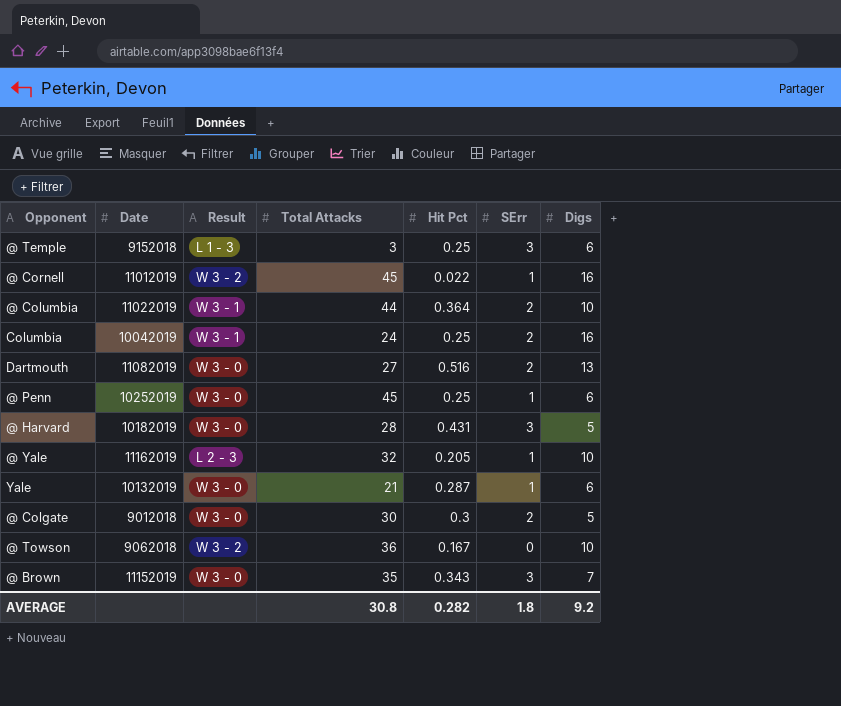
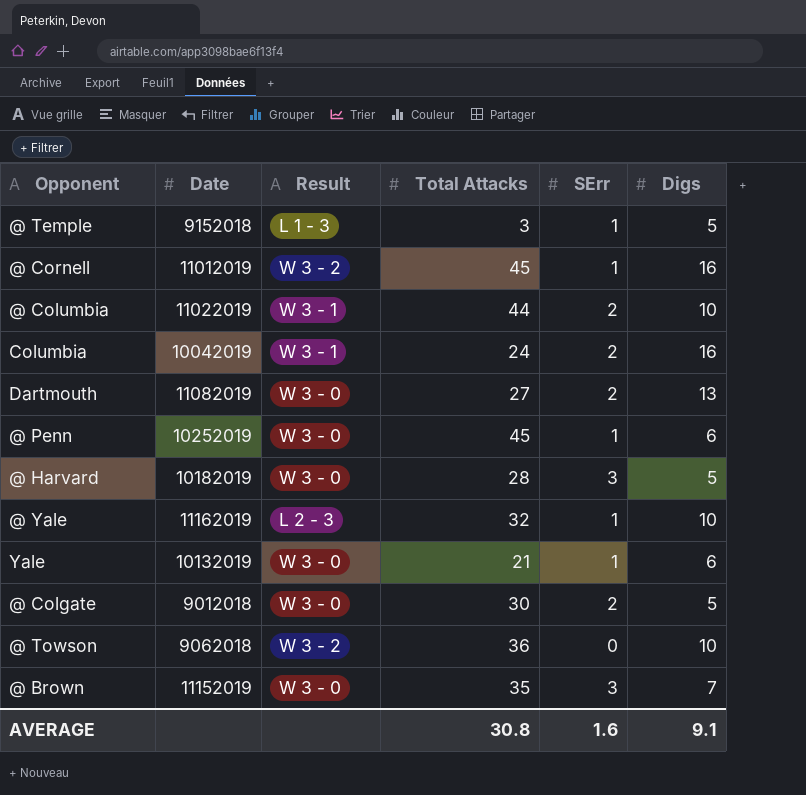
column Hit Pct | position: 5 -> none
@ Temple | SErr: 3 -> 1
@ Temple | Digs: 6 -> 5
AVERAGE | SErr: 1.8 -> 1.6
AVERAGE | Digs: 9.2 -> 9.1

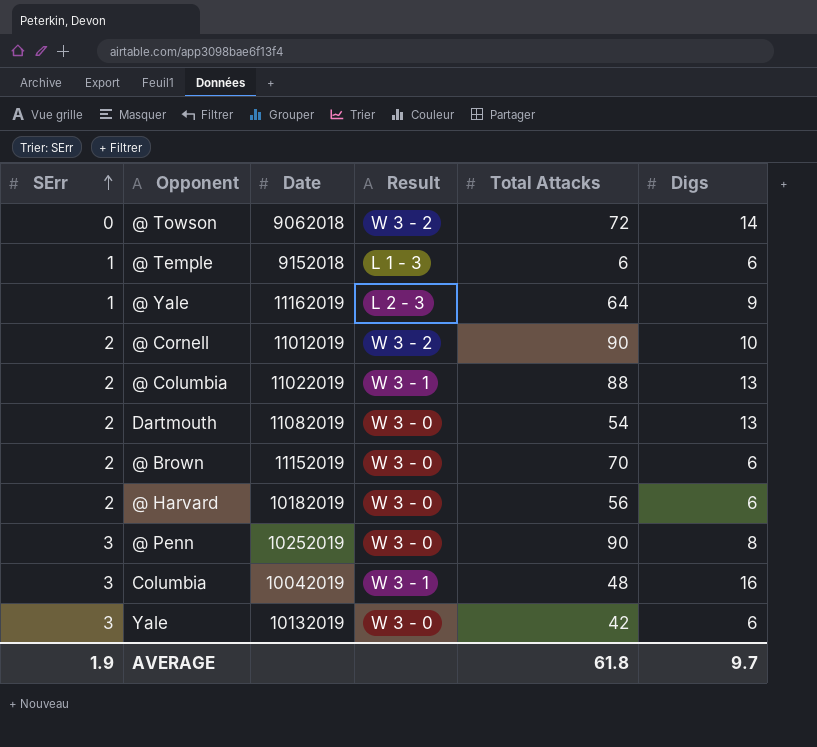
row order: none -> SErr ascending
column SErr | position: 5 -> 1
row @ Colgate: 9012018 | W 3 - 0 | 30 | 2 | 5 -> none
@ Towson | Total Attacks: 36 -> 72
@ Towson | Digs: 10 -> 14
@ Temple | Total Attacks: 3 -> 6
@ Temple | Digs: 5 -> 6
@ Yale | Total Attacks: 32 -> 64
@ Yale | Digs: 10 -> 9
@ Cornell | SErr: 1 -> 2
@ Cornell | Total Attacks: 45 -> 90
@ Cornell | Digs: 16 -> 10
@ Columbia | Total Attacks: 44 -> 88
@ Columbia | Digs: 10 -> 13
Dartmouth | Total Attacks: 27 -> 54
@ Brown | SErr: 3 -> 2
@ Brown | Total Attacks: 35 -> 70
@ Brown | Digs: 7 -> 6
@ Harvard | SErr: 3 -> 2
@ Harvard | Total Attacks: 28 -> 56
@ Harvard | Digs: 5 -> 6
@ Penn | SErr: 1 -> 3
@ Penn | Total Attacks: 45 -> 90
@ Penn | Digs: 6 -> 8
Columbia | SErr: 2 -> 3
Columbia | Total Attacks: 24 -> 48
Yale | SErr: 1 -> 3
Yale | Total Attacks: 21 -> 42
AVERAGE | SErr: 1.6 -> 1.9
AVERAGE | Total Attacks: 30.8 -> 61.8
AVERAGE | Digs: 9.1 -> 9.7

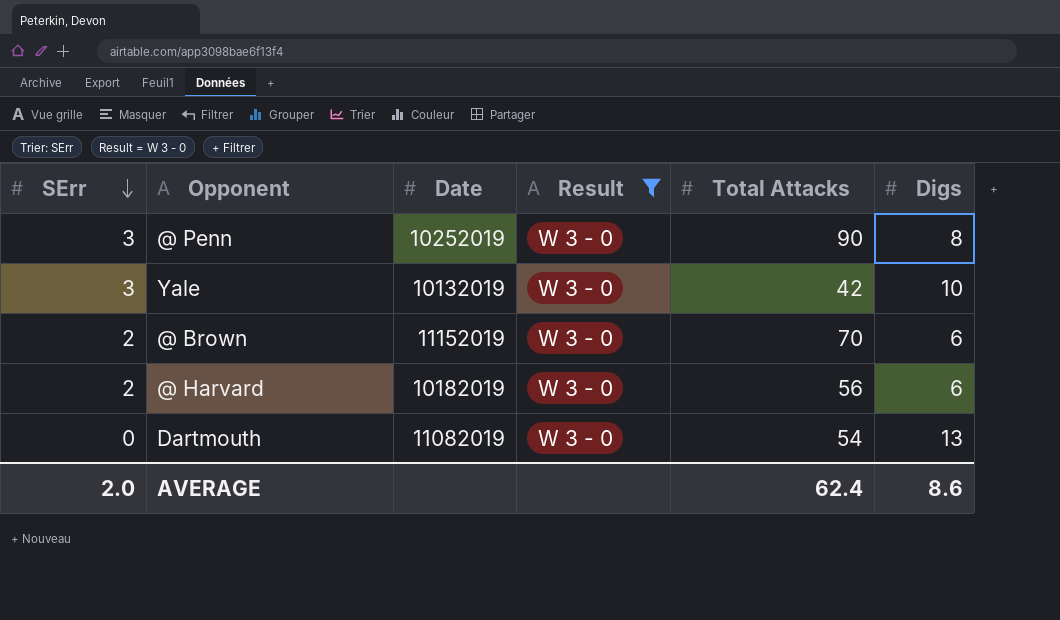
filter: none -> Result = W 3 - 0
row order: SErr ascending -> SErr descending
Yale | Digs: 6 -> 10
Dartmouth | SErr: 2 -> 0
AVERAGE | SErr: 1.9 -> 2.0
AVERAGE | Total Attacks: 61.8 -> 62.4
AVERAGE | Digs: 9.7 -> 8.6

